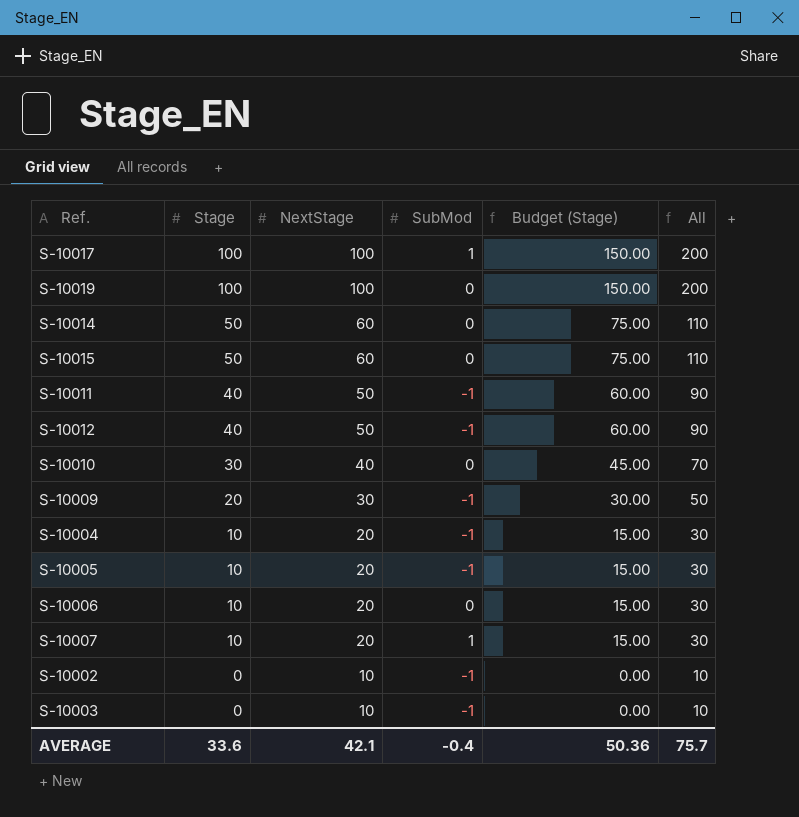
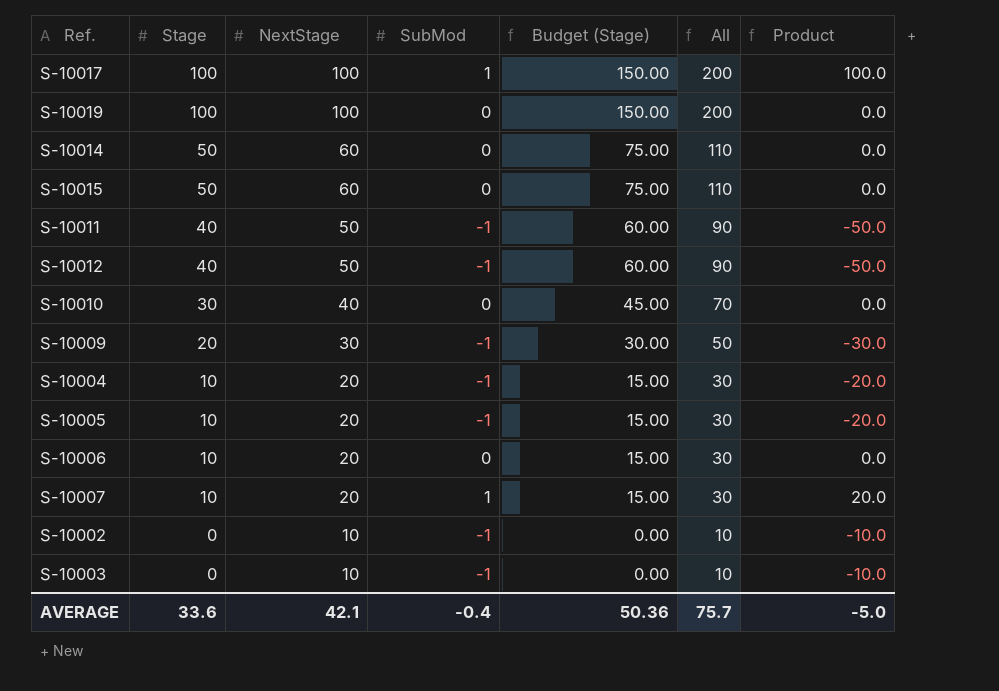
column Product | formula: none -> [NextStage] * [SubMod]

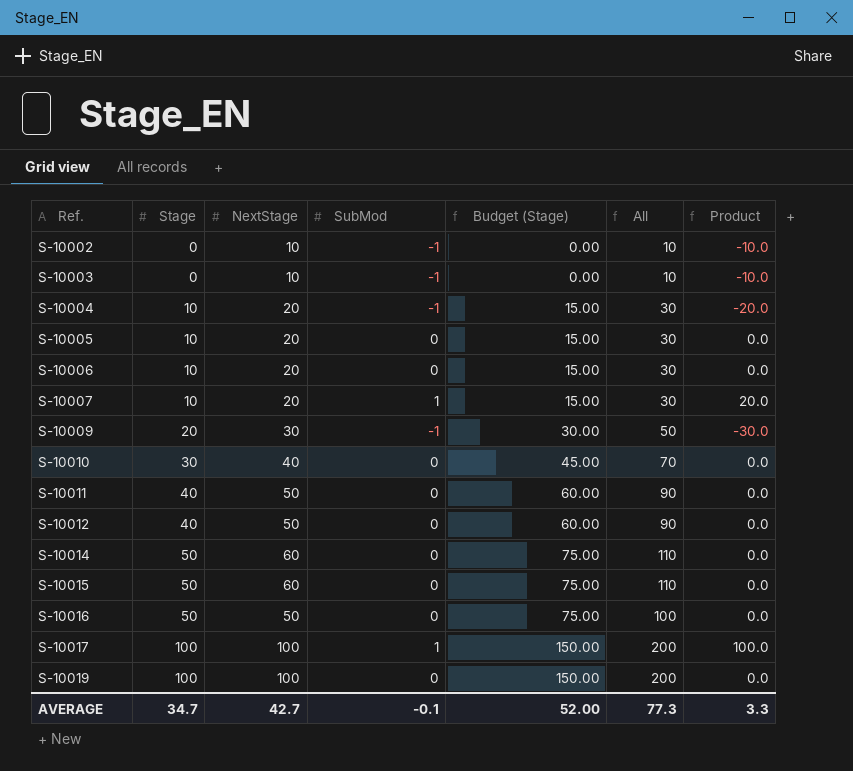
row order: Stage descending -> Ref. ascending
S-10005 | SubMod: -1 -> 0
S-10005 | Product: -20.0 -> 0.0
S-10011 | SubMod: -1 -> 0
S-10011 | Product: -50.0 -> 0.0
S-10012 | SubMod: -1 -> 0
S-10012 | Product: -50.0 -> 0.0
row S-10016: none -> 50 | 50 | 0 | 75.00 | 100 | 0.0
AVERAGE | Stage: 33.6 -> 34.7
AVERAGE | NextStage: 42.1 -> 42.7
AVERAGE | SubMod: -0.4 -> -0.1
AVERAGE | Budget (Stage): 50.36 -> 52.00
AVERAGE | All: 75.7 -> 77.3
AVERAGE | Product: -5.0 -> 3.3

